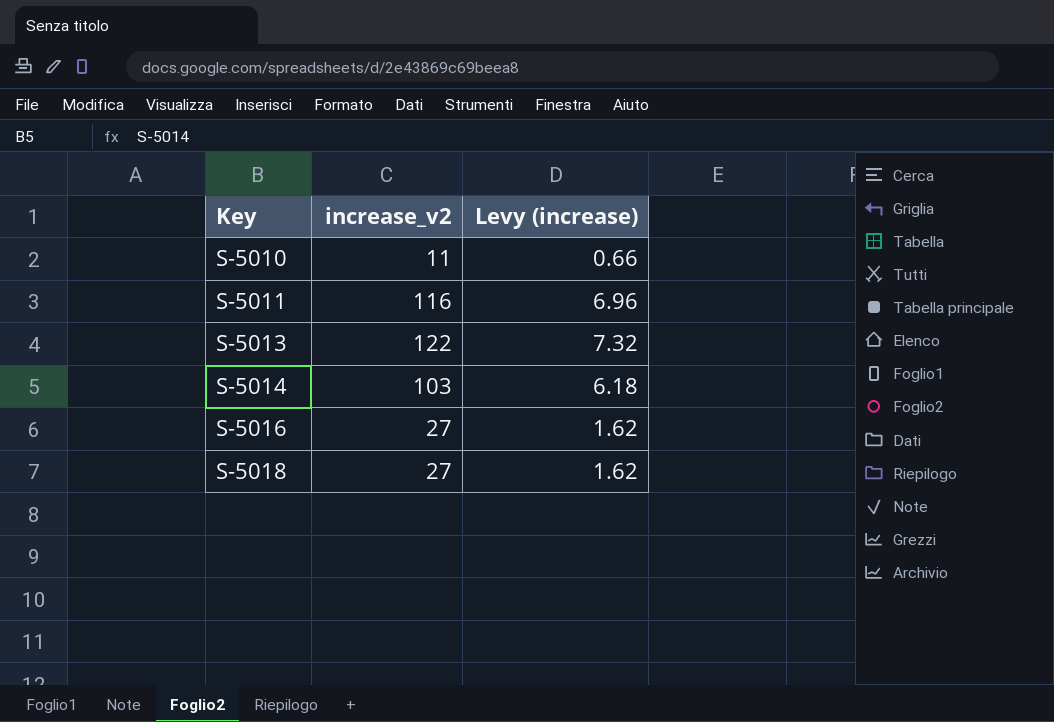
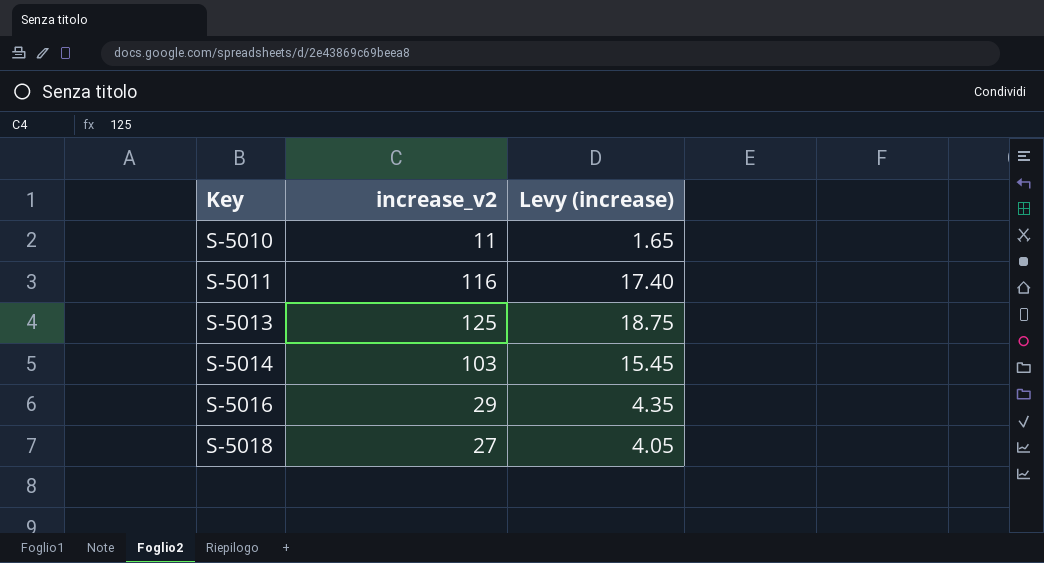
column Levy (increase) | formula: [increase_v2] * 0.06 -> [increase_v2] * 0.15
S-5013 | increase_v2: 122 -> 125
S-5016 | increase_v2: 27 -> 29

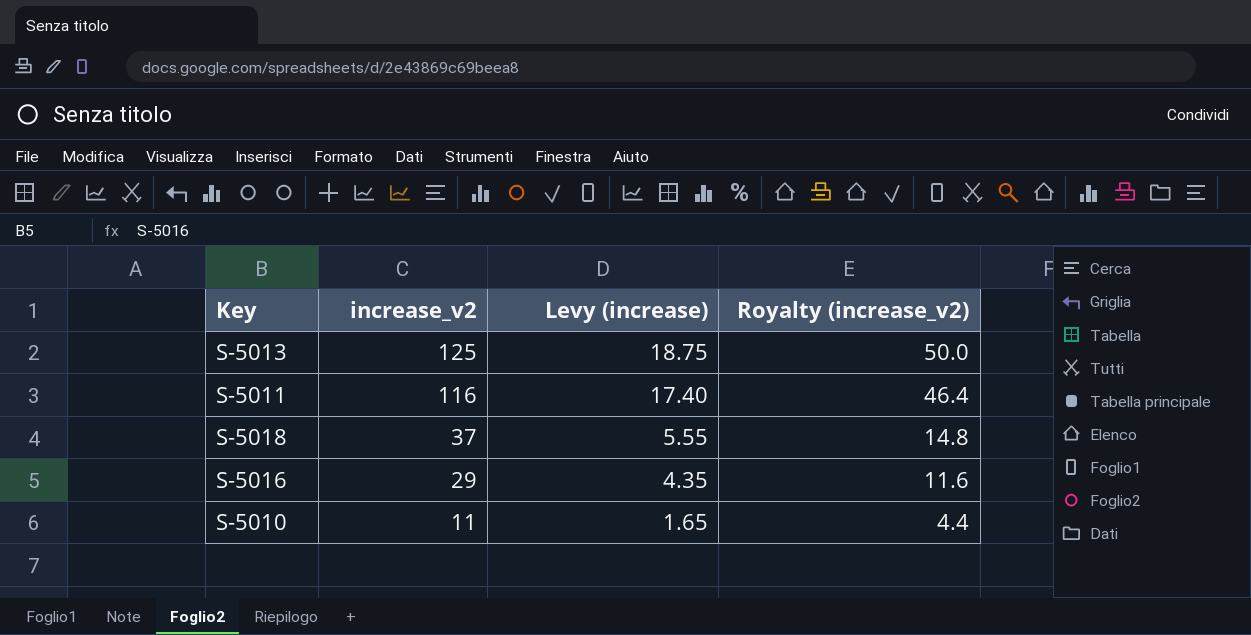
row order: Key ascending -> increase_v2 descending
column Royalty (increase_v2) | formula: none -> [increase_v2] * 0.4
row S-5014: 103 | 15.45 -> none
S-5018 | increase_v2: 27 -> 37
S-5018 | Levy (increase): 4.05 -> 5.55

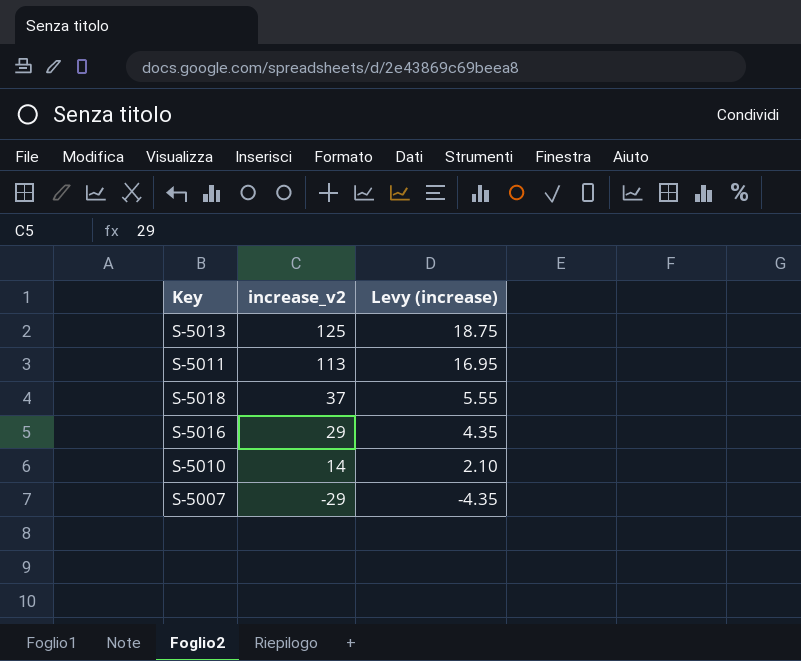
column Royalty (increase_v2) | formula: [increase_v2] * 0.4 -> none
S-5011 | increase_v2: 116 -> 113
S-5011 | Levy (increase): 17.40 -> 16.95
S-5010 | increase_v2: 11 -> 14
S-5010 | Levy (increase): 1.65 -> 2.10
row S-5007: none -> -29 | -4.35

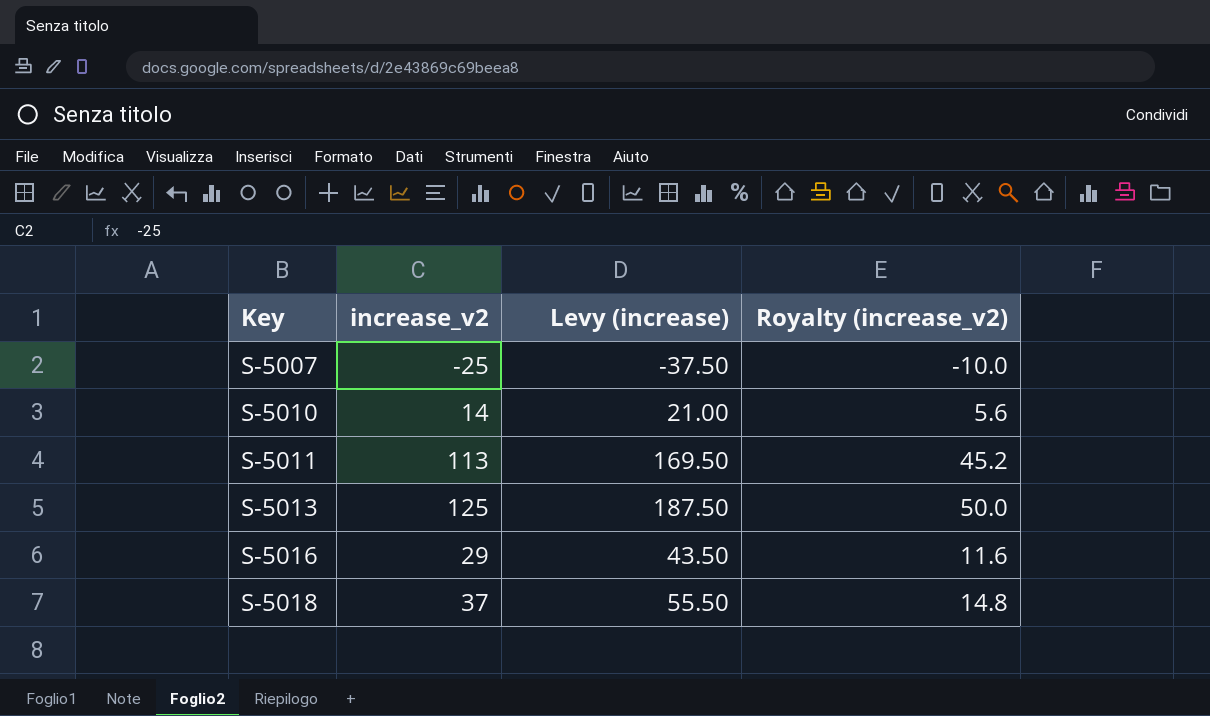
row order: increase_v2 descending -> Key ascending
column Levy (increase) | formula: [increase_v2] * 0.15 -> [increase_v2] * 1.5
column Royalty (increase_v2) | formula: none -> [increase_v2] * 0.4
S-5007 | increase_v2: -29 -> -25

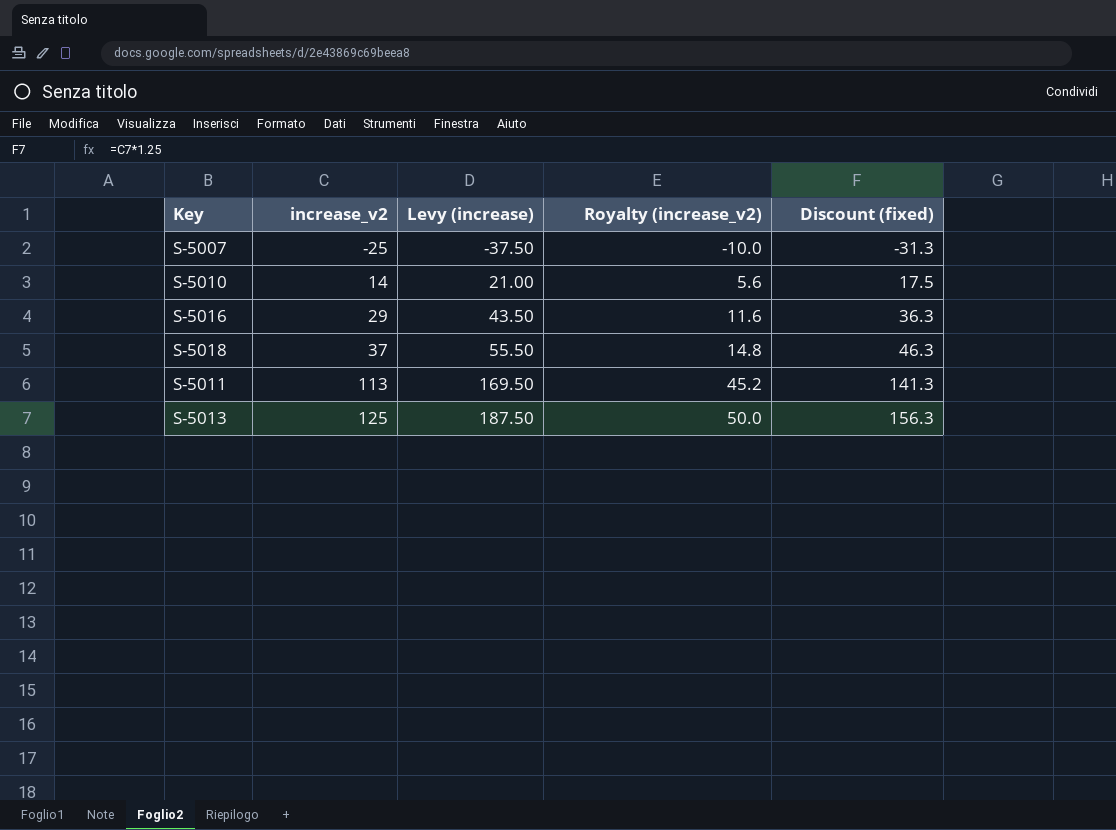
row order: Key ascending -> increase_v2 ascending
column Discount (fixed) | formula: none -> [increase_v2] * 1.25

